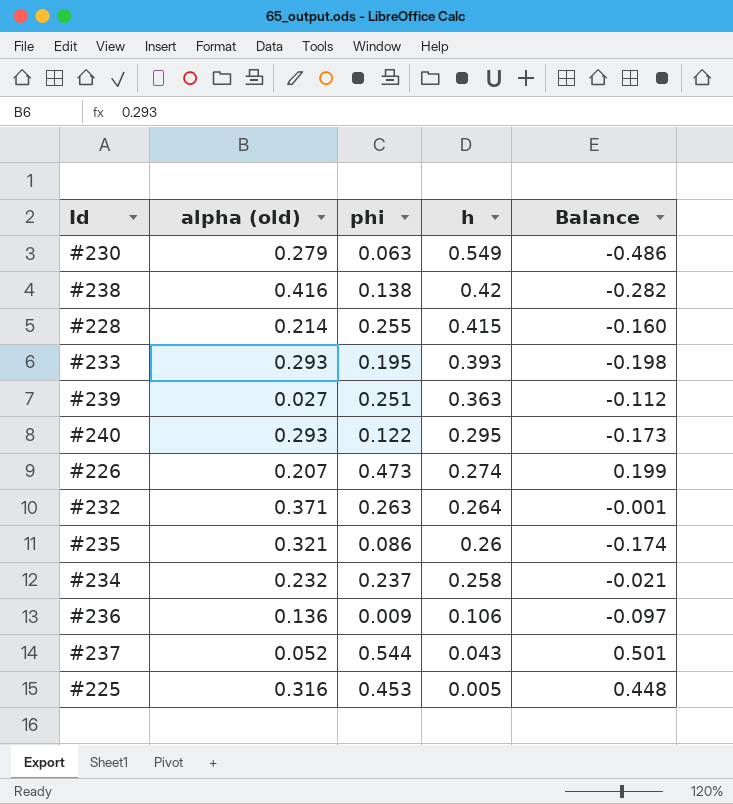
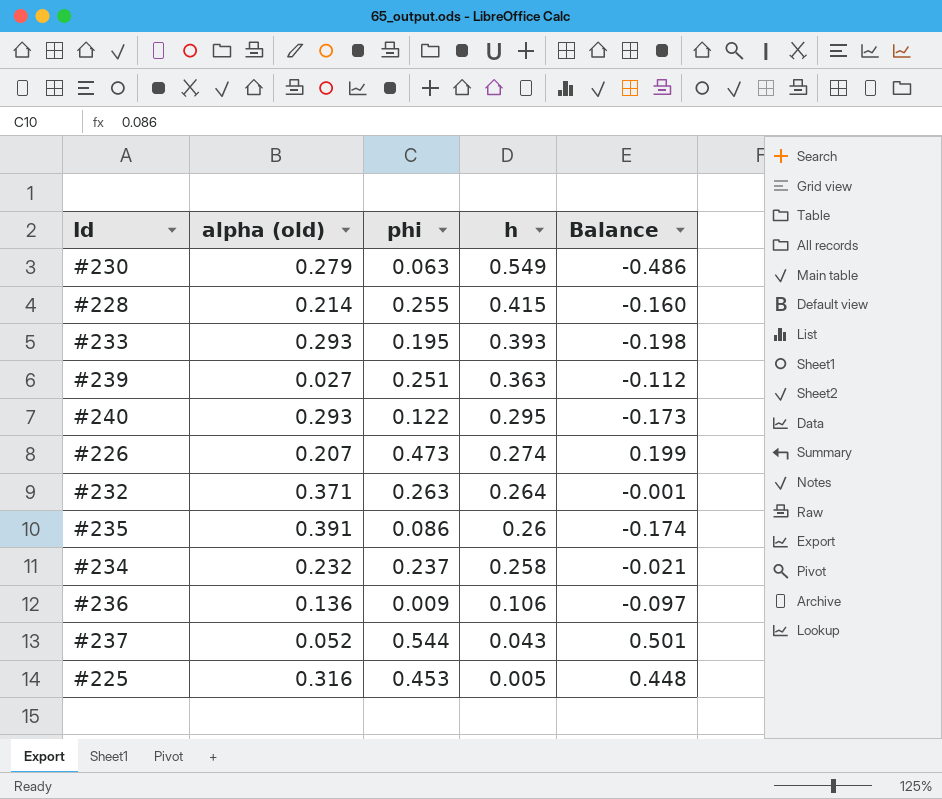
row #238: 0.416 | 0.138 | 0.42 | -0.282 -> none
#235 | alpha (old): 0.321 -> 0.391

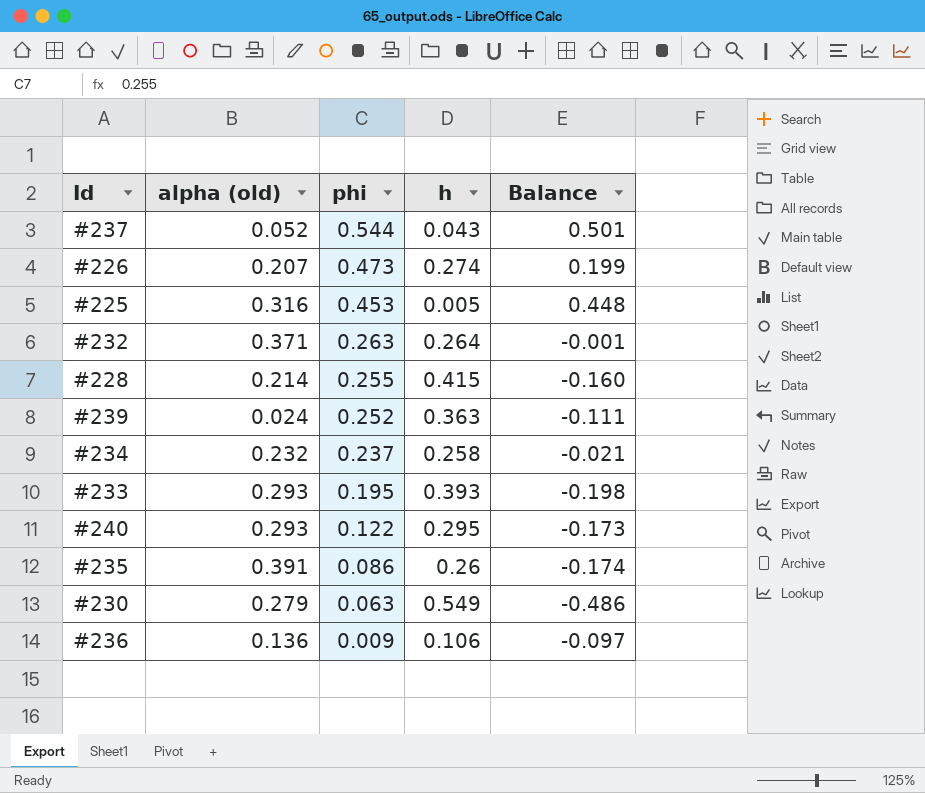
row order: h descending -> phi descending
#239 | alpha (old): 0.027 -> 0.024
#239 | phi: 0.251 -> 0.252
#239 | Balance: -0.112 -> -0.111

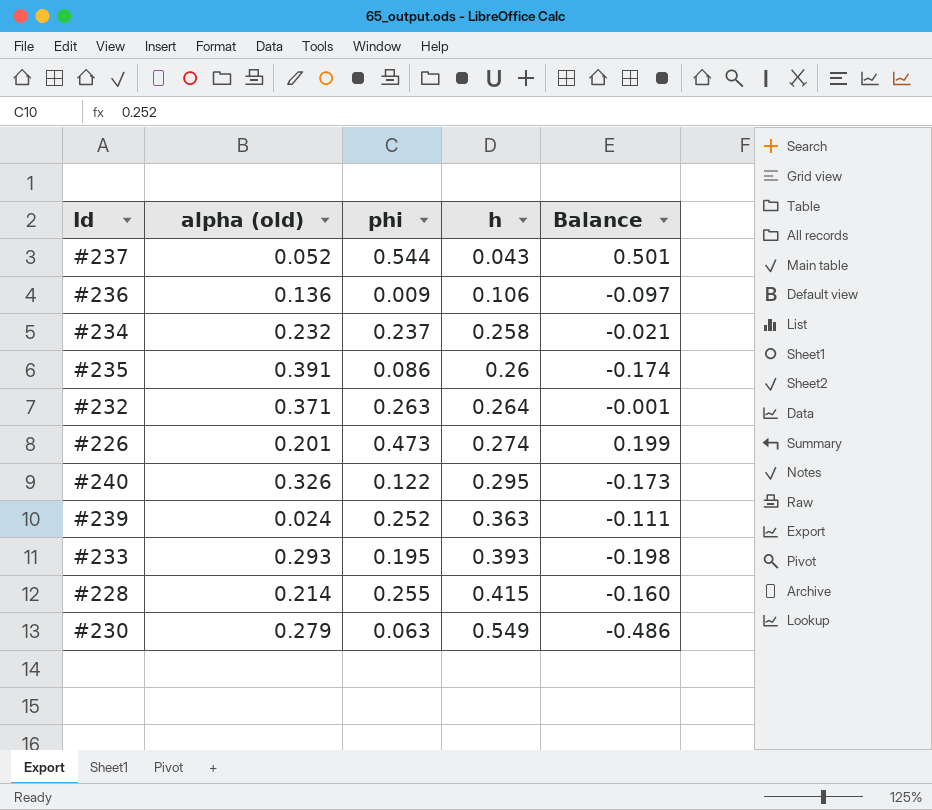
row order: phi descending -> h ascending
row #225: 0.316 | 0.453 | 0.005 | 0.448 -> none
#226 | alpha (old): 0.207 -> 0.201
#240 | alpha (old): 0.293 -> 0.326

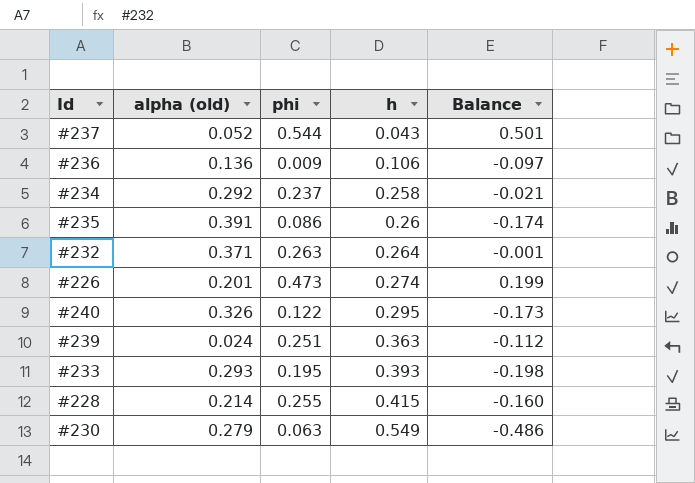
#234 | alpha (old): 0.232 -> 0.292
#239 | phi: 0.252 -> 0.251
#239 | Balance: -0.111 -> -0.112

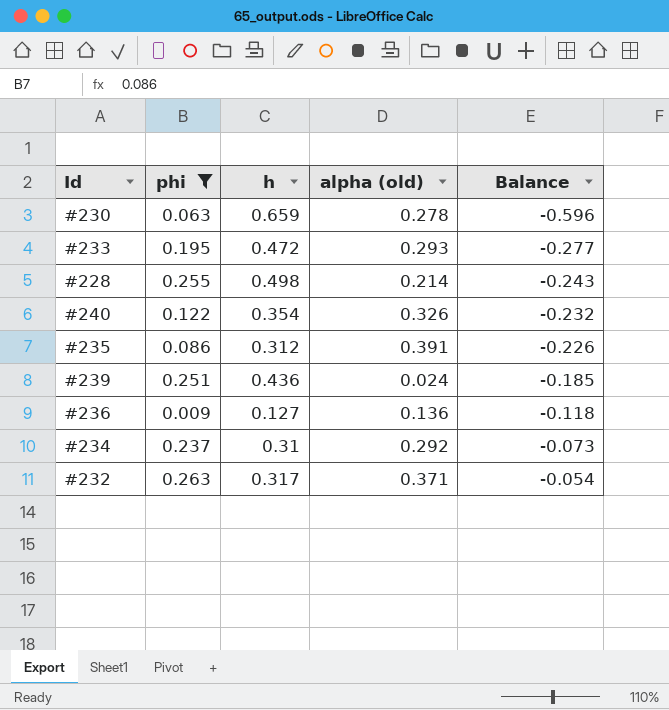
filter: none -> phi <= 0.263
row order: h ascending -> Balance ascending
column alpha (old) | position: 2 -> 4
#230 | h: 0.549 -> 0.659
#230 | alpha (old): 0.279 -> 0.278
#230 | Balance: -0.486 -> -0.596
#233 | h: 0.393 -> 0.472
#233 | Balance: -0.198 -> -0.277
#228 | h: 0.415 -> 0.498
#228 | Balance: -0.160 -> -0.243
#240 | h: 0.295 -> 0.354
#240 | Balance: -0.173 -> -0.232
#235 | h: 0.26 -> 0.312
#235 | Balance: -0.174 -> -0.226
#239 | h: 0.363 -> 0.436
#239 | Balance: -0.112 -> -0.185
#236 | h: 0.106 -> 0.127
#236 | Balance: -0.097 -> -0.118
#234 | h: 0.258 -> 0.31
#234 | Balance: -0.021 -> -0.073
#232 | h: 0.264 -> 0.317
#232 | Balance: -0.001 -> -0.054

